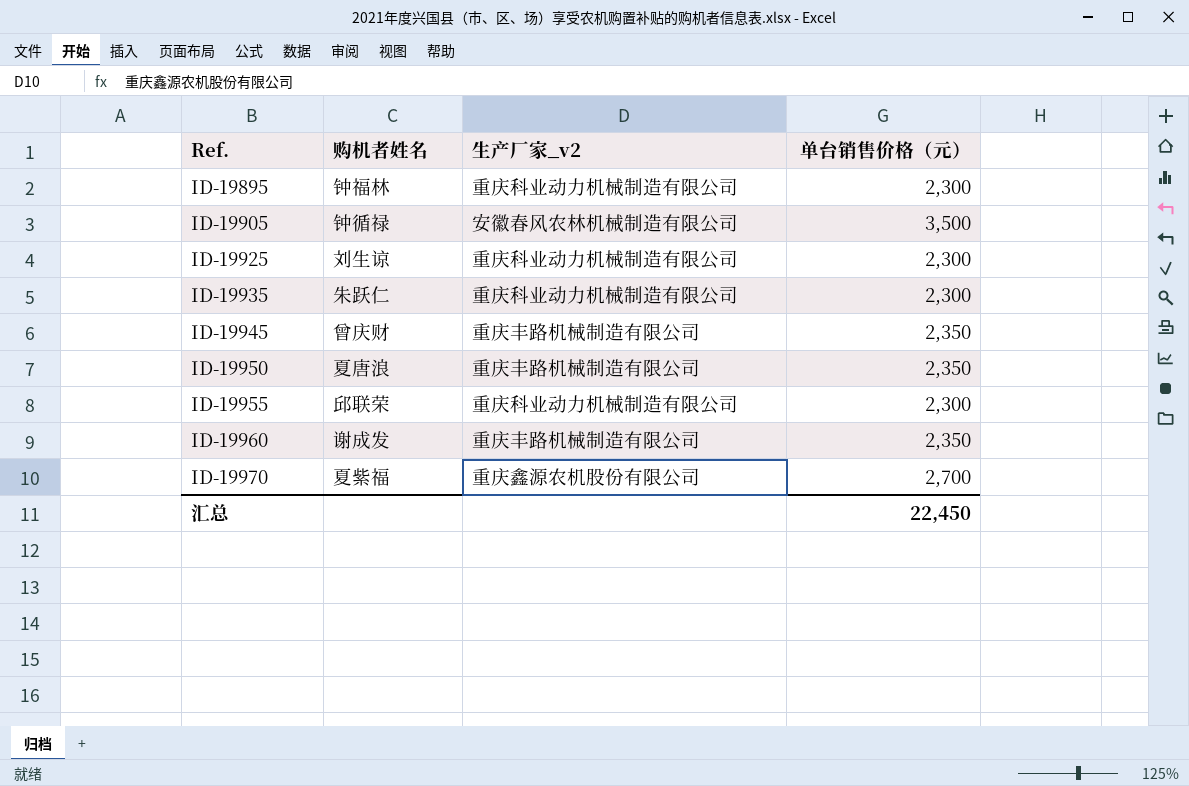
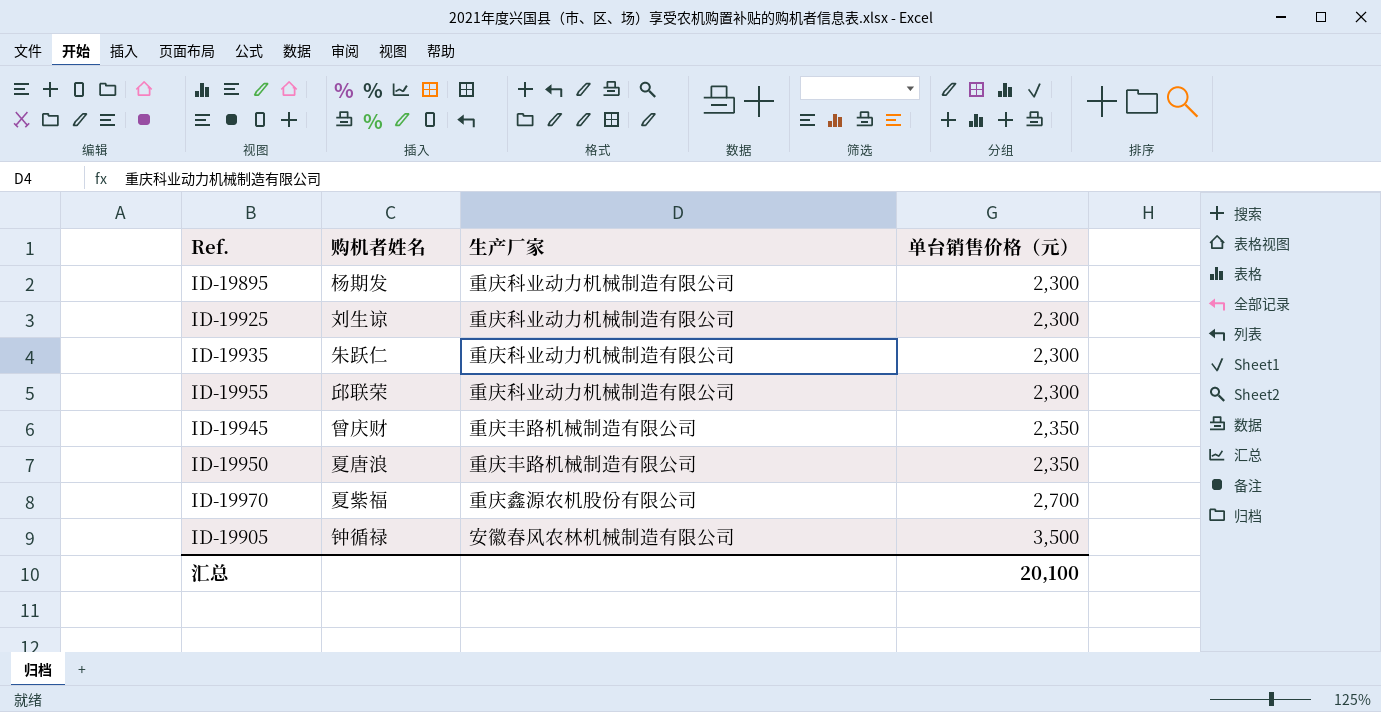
row order: Ref. ascending -> 单台销售价格（元） ascending
column name: 生产厂家_v2 -> 生产厂家
row ID-19960: 谢成发 | 重庆丰路机械制造有限公司 | 2,350 -> none
ID-19895 | 购机者姓名: 钟福林 -> 杨期发
汇总 | 单台销售价格（元）: 22,450 -> 20,100

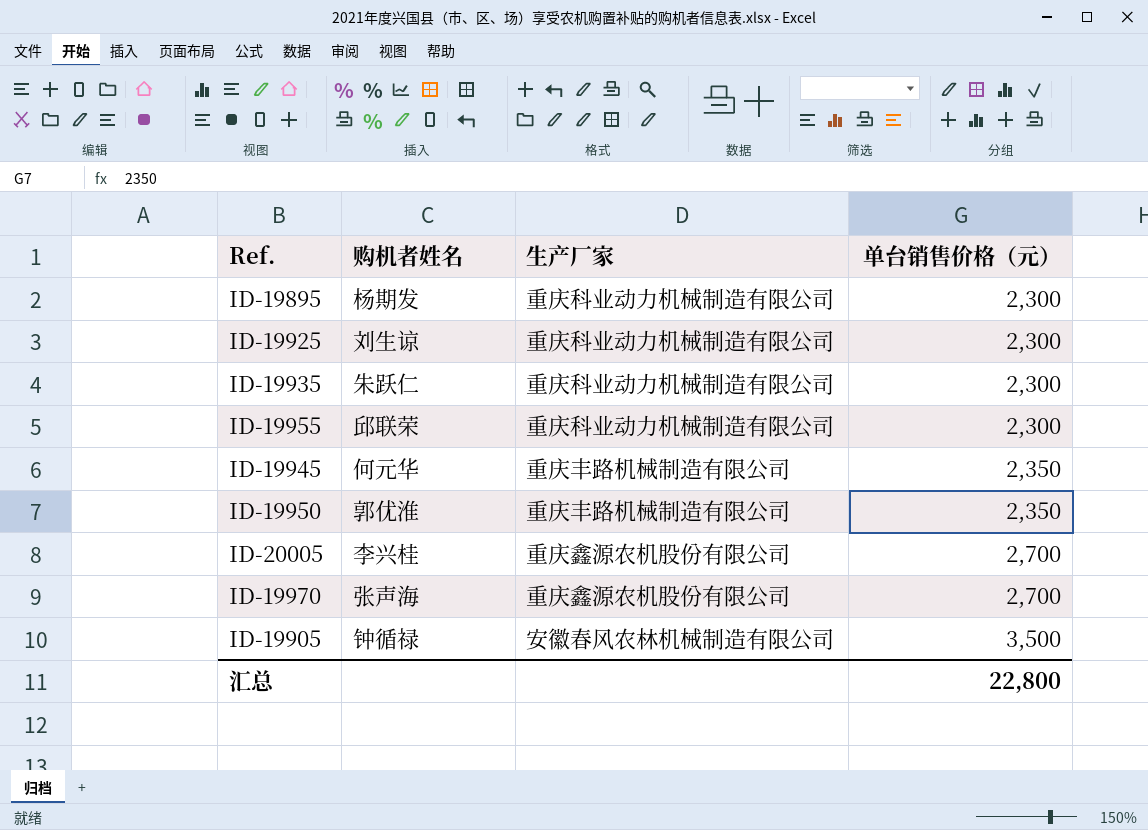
ID-19945 | 购机者姓名: 曾庆财 -> 何元华
ID-19950 | 购机者姓名: 夏唐浪 -> 郭优淮
row ID-20005: none -> 李兴桂 | 重庆鑫源农机股份有限公司 | 2,700
ID-19970 | 购机者姓名: 夏紫福 -> 张声海
汇总 | 单台销售价格（元）: 20,100 -> 22,800

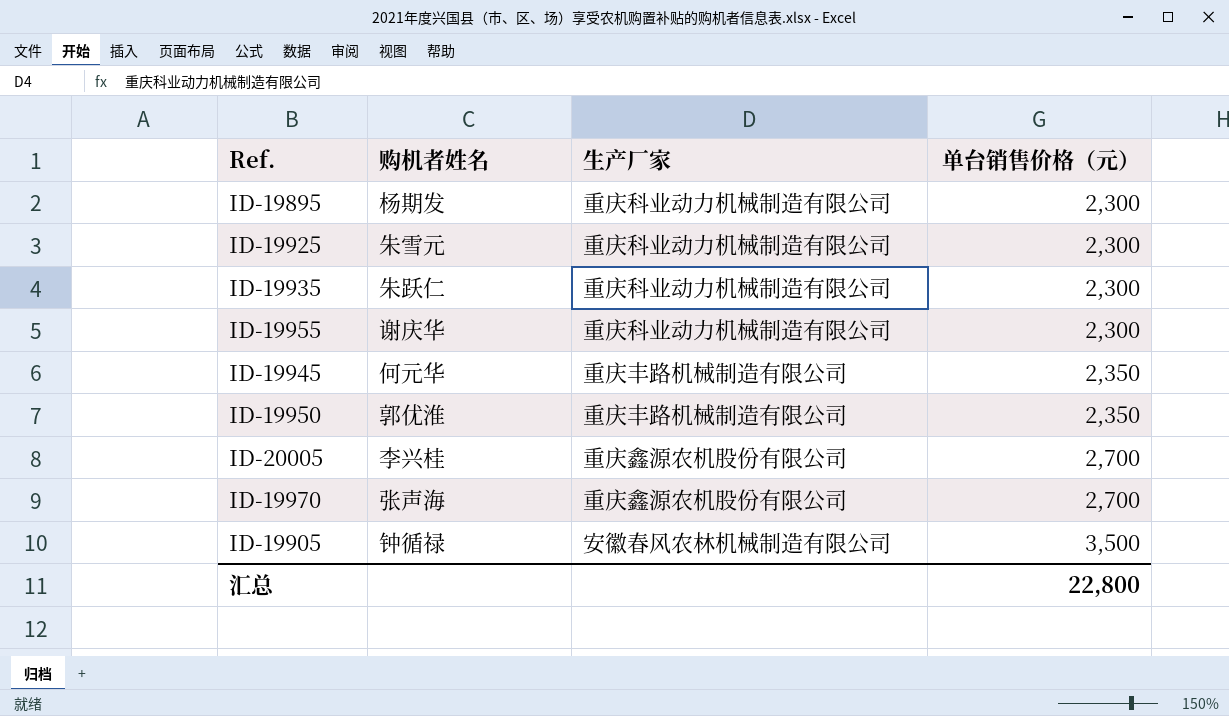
ID-19925 | 购机者姓名: 刘生谅 -> 朱雪元
ID-19955 | 购机者姓名: 邱联荣 -> 谢庆华

